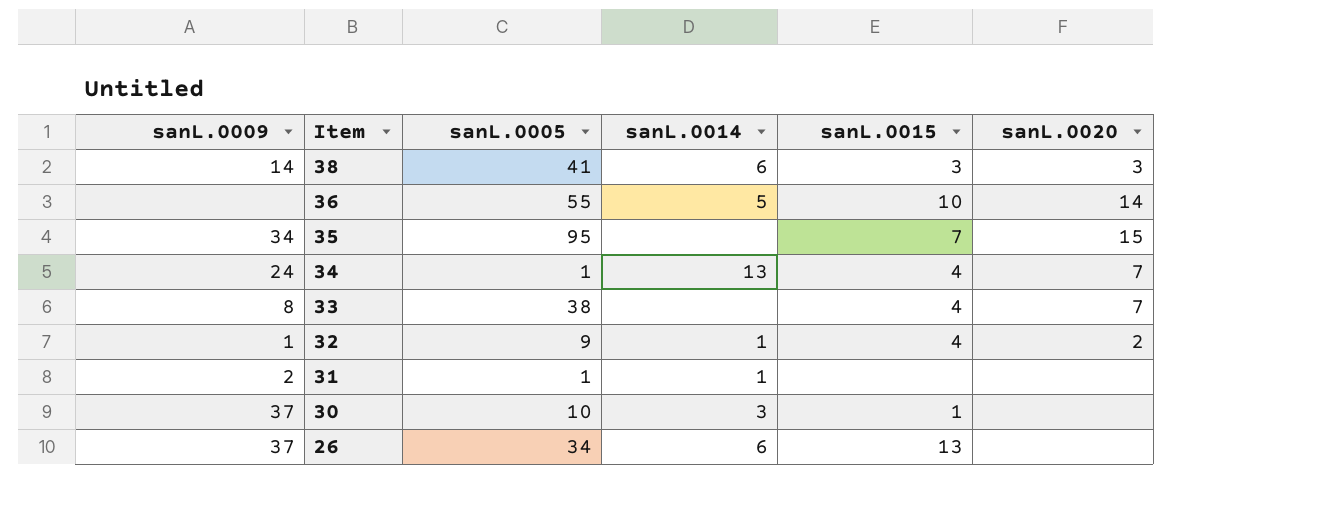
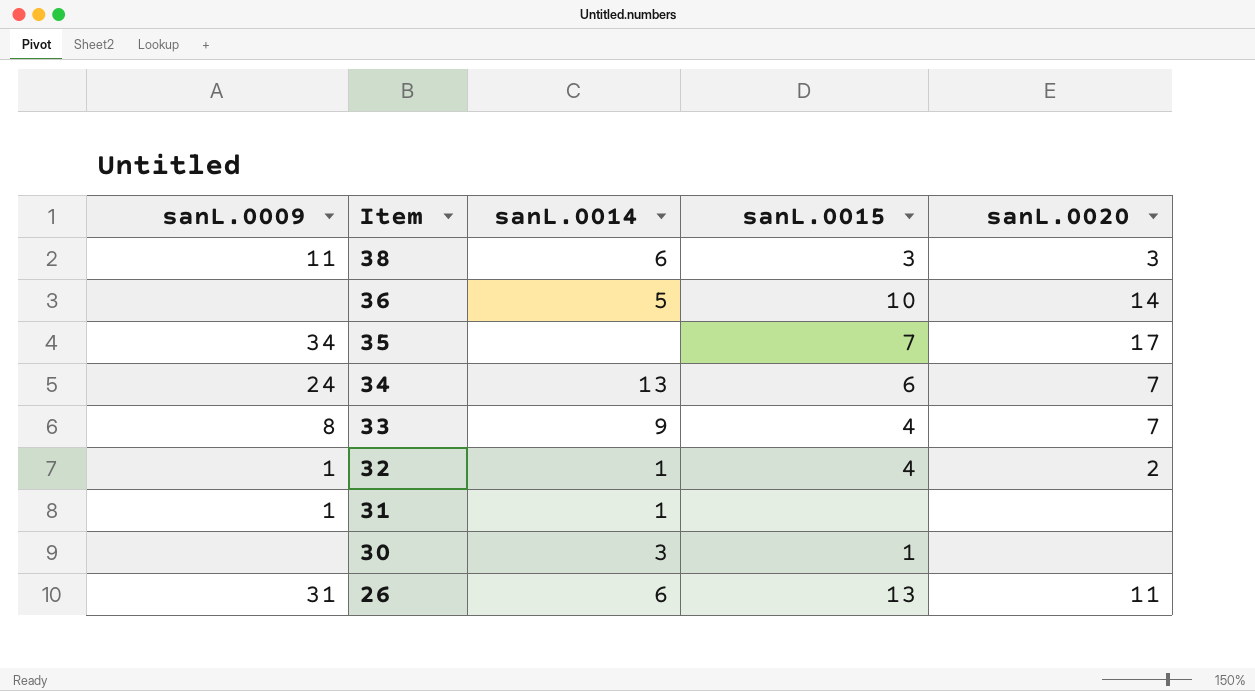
column sanL.0005 | position: 3 -> none
38 | sanL.0009: 14 -> 11
35 | sanL.0020: 15 -> 17
34 | sanL.0015: 4 -> 6
33 | sanL.0014: none -> 9
31 | sanL.0009: 2 -> 1
30 | sanL.0009: 37 -> none
26 | sanL.0009: 37 -> 31
26 | sanL.0020: none -> 11

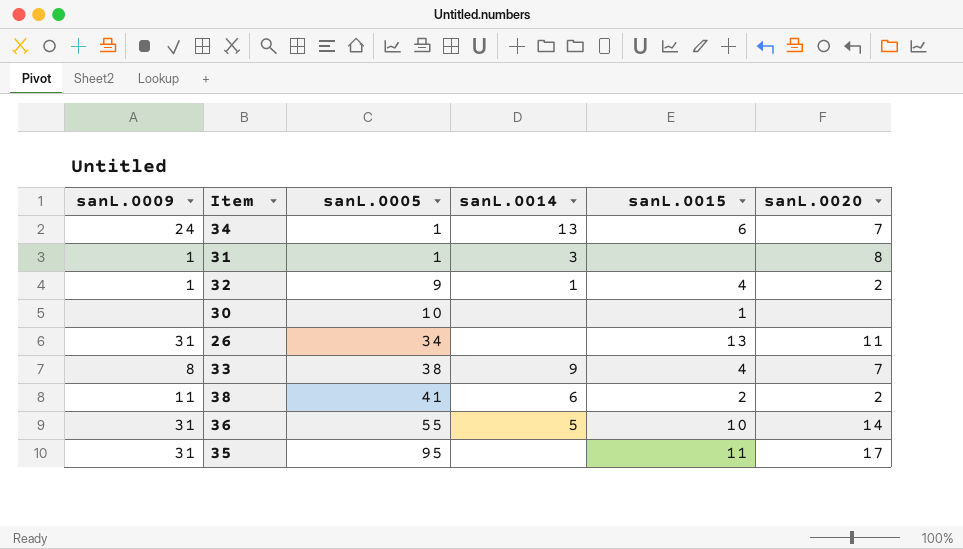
row order: Item descending -> sanL.0005 ascending
column sanL.0005 | position: none -> 3
31 | sanL.0014: 1 -> 3
31 | sanL.0020: none -> 8
30 | sanL.0014: 3 -> none
26 | sanL.0014: 6 -> none
38 | sanL.0015: 3 -> 2
38 | sanL.0020: 3 -> 2
36 | sanL.0009: none -> 31
35 | sanL.0009: 34 -> 31
35 | sanL.0015: 7 -> 11

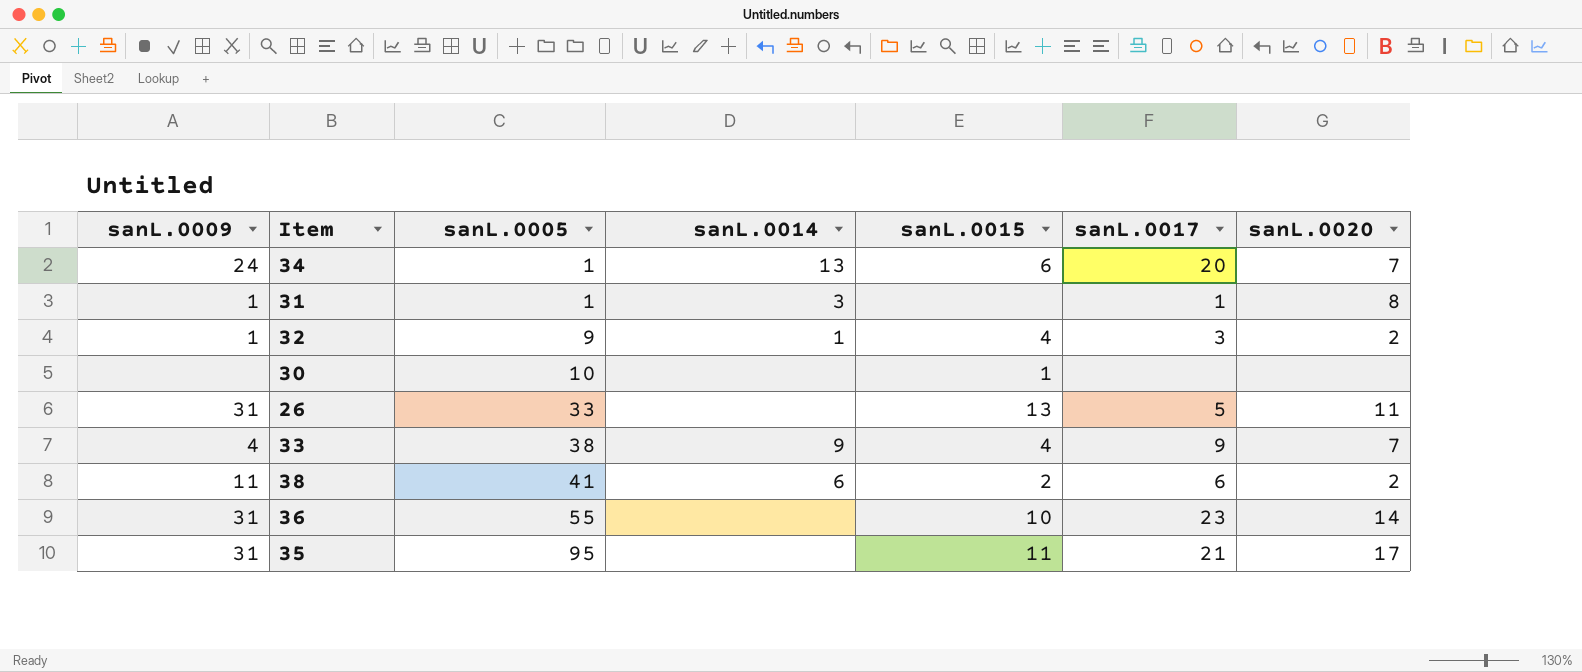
column sanL.0017 | position: none -> 6
26 | sanL.0005: 34 -> 33
33 | sanL.0009: 8 -> 4
36 | sanL.0014: 5 -> none

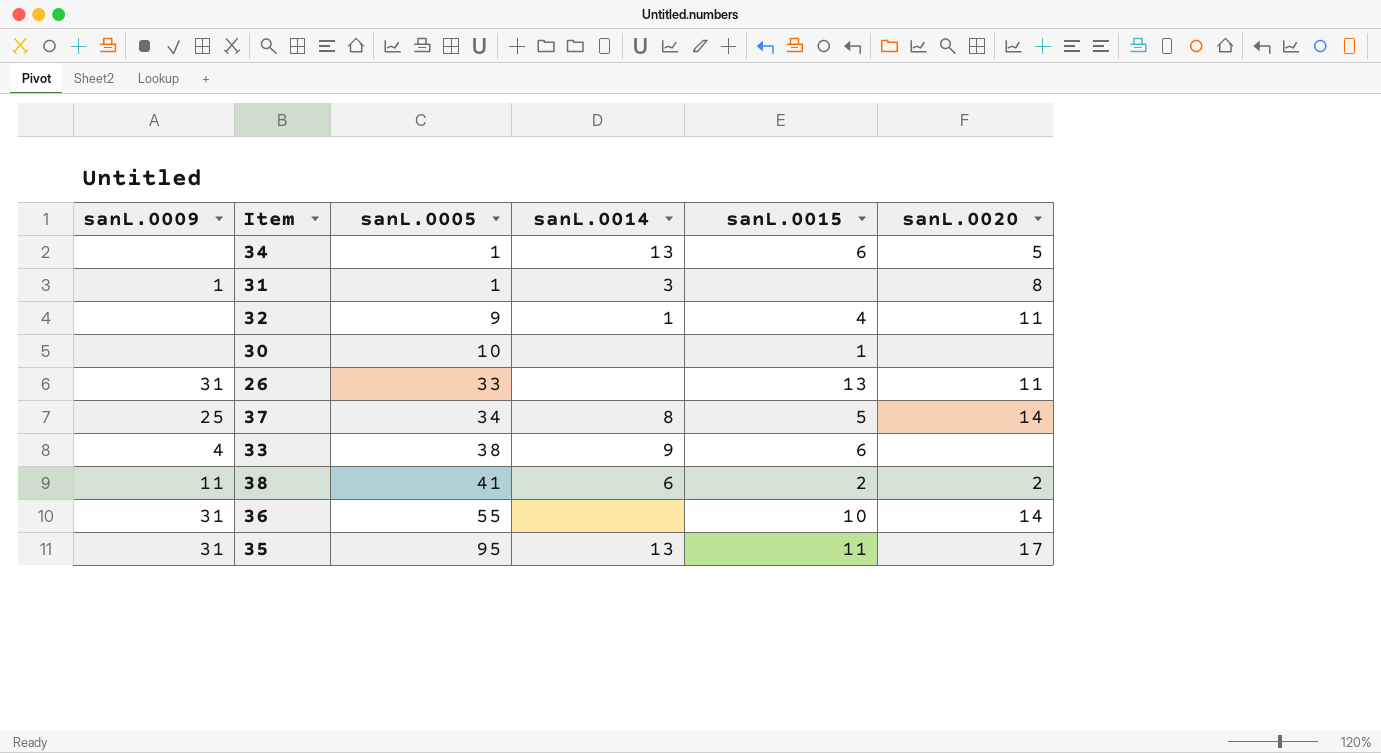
column sanL.0017 | position: 6 -> none
34 | sanL.0009: 24 -> none
34 | sanL.0020: 7 -> 5
32 | sanL.0009: 1 -> none
32 | sanL.0020: 2 -> 11
row 37: none -> 25 | 34 | 8 | 5 | 14
33 | sanL.0015: 4 -> 6
33 | sanL.0020: 7 -> none
35 | sanL.0014: none -> 13

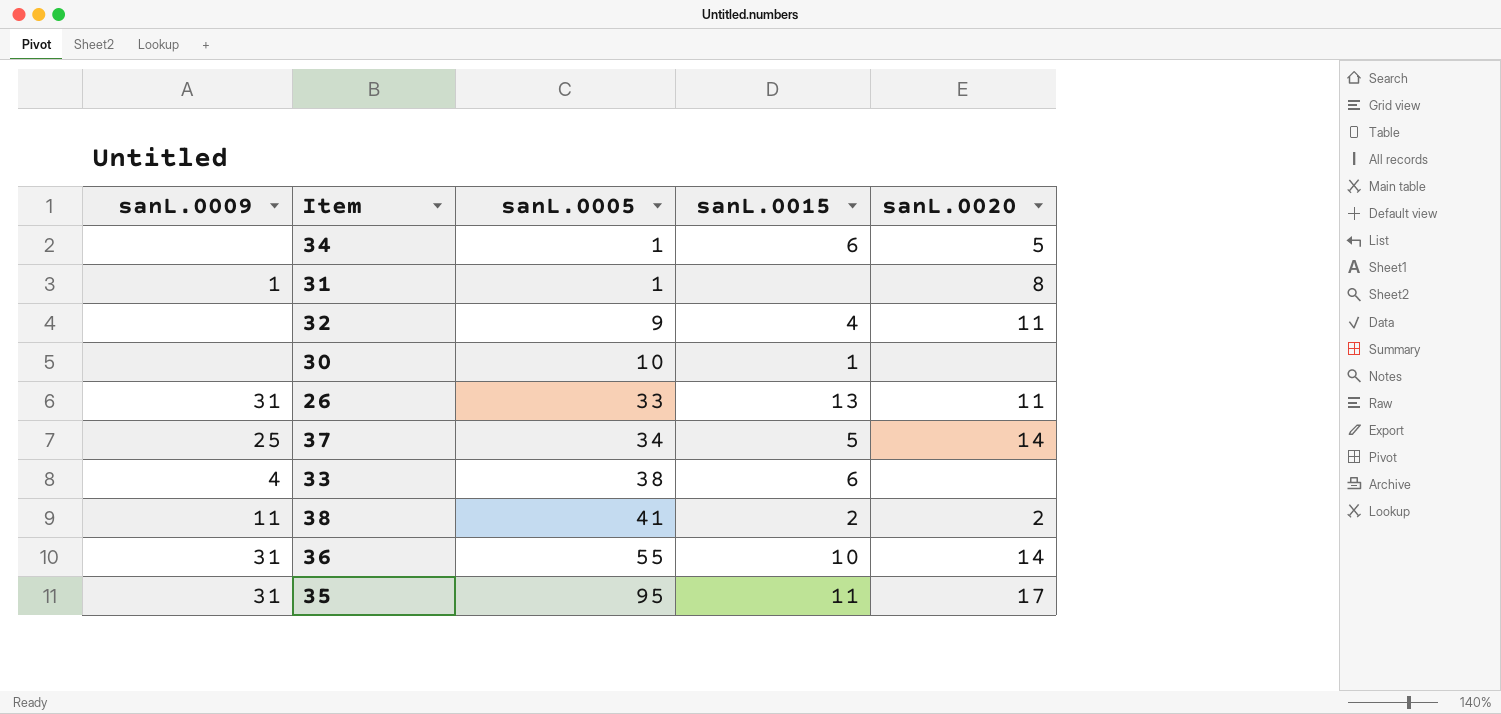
column sanL.0014 | position: 4 -> none

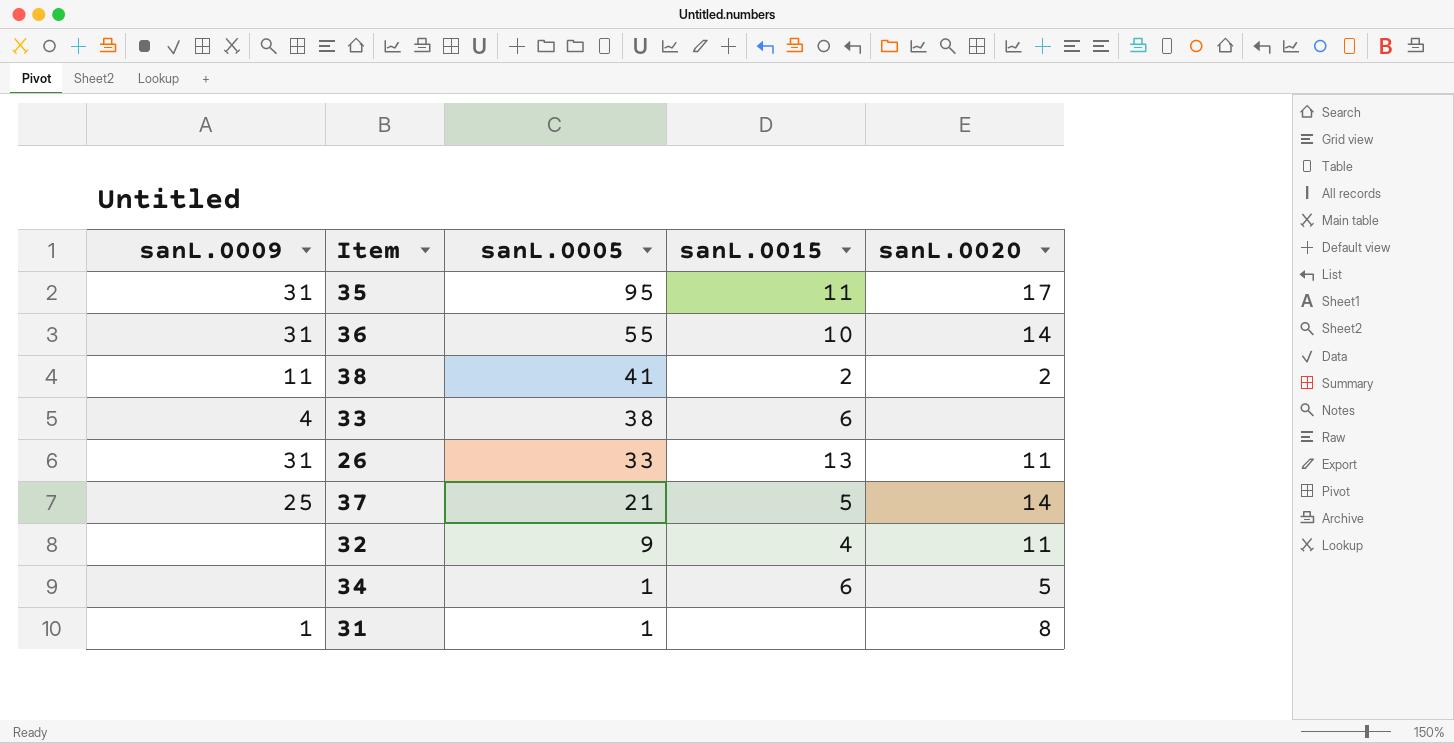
row order: sanL.0005 ascending -> sanL.0005 descending
row 30: none | 10 | 1 | none -> none
37 | sanL.0005: 34 -> 21

